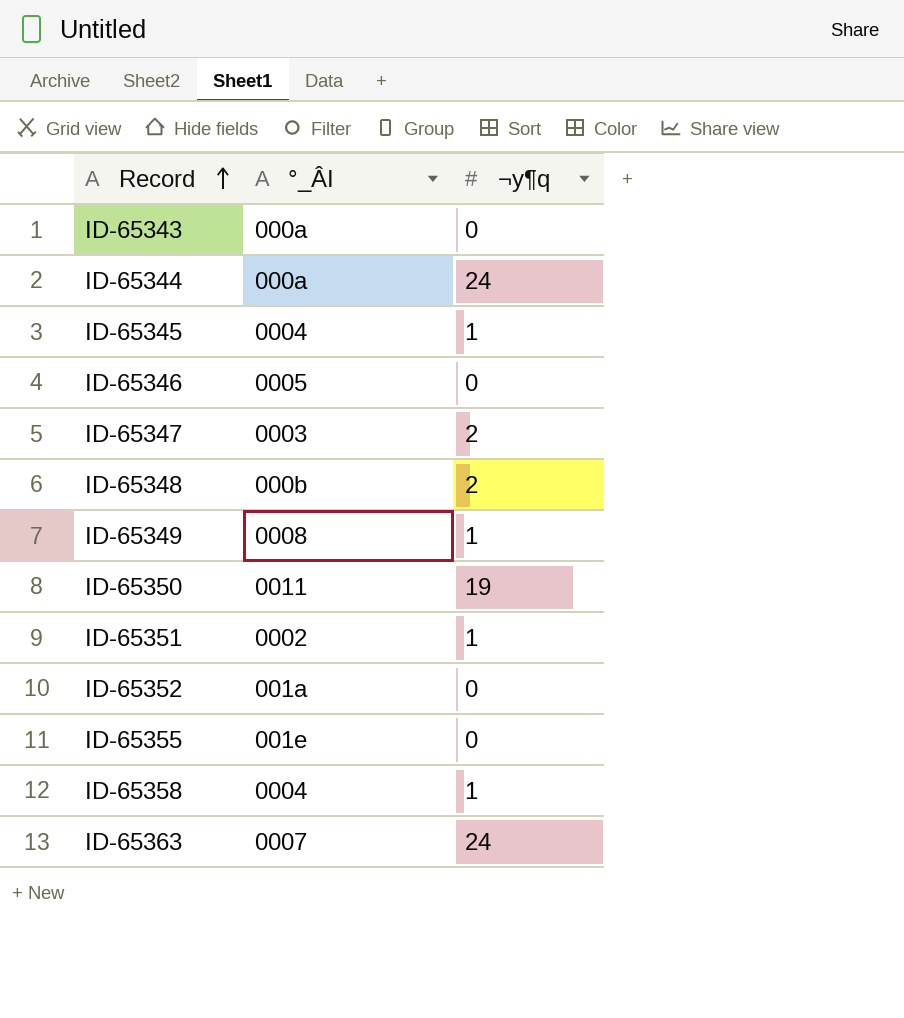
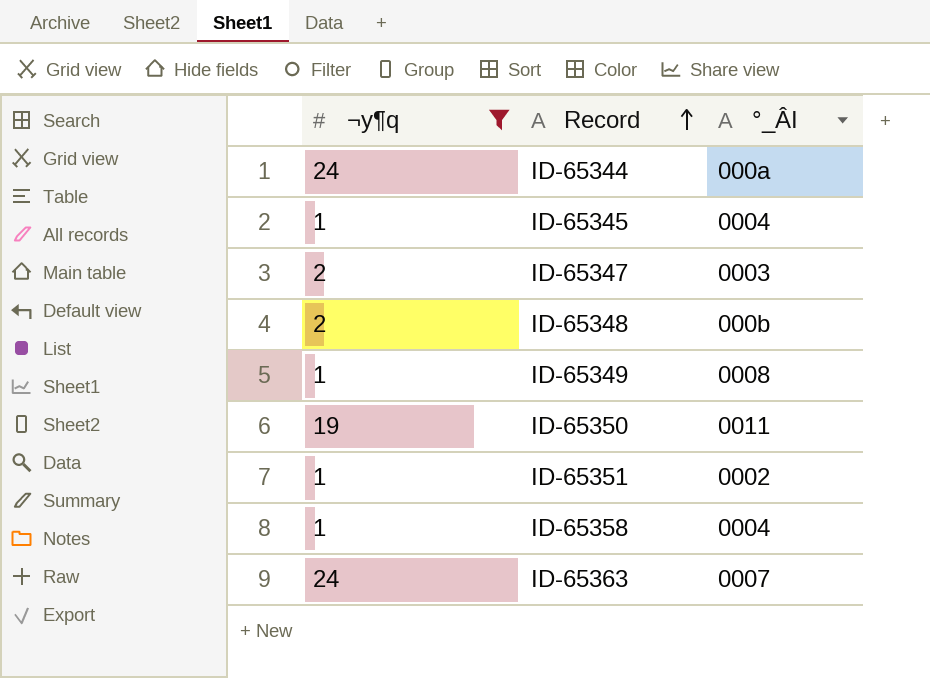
filter: none -> ¬y¶q != 0
column ¬y¶q | position: 3 -> 1

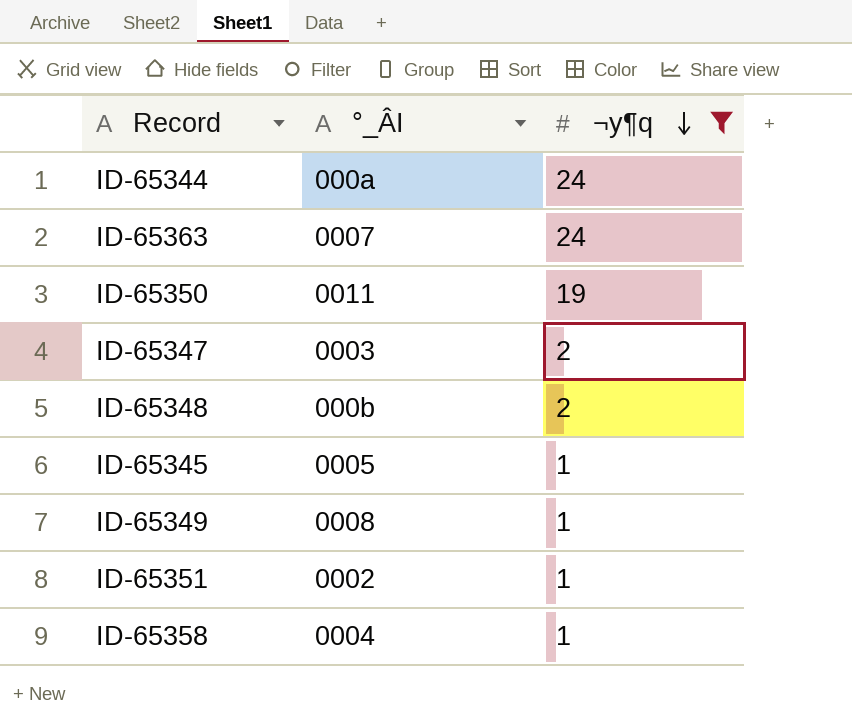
row order: Record ascending -> ¬y¶q descending
column ¬y¶q | position: 1 -> 3
ID-65345 | °_ÂI: 0004 -> 0005

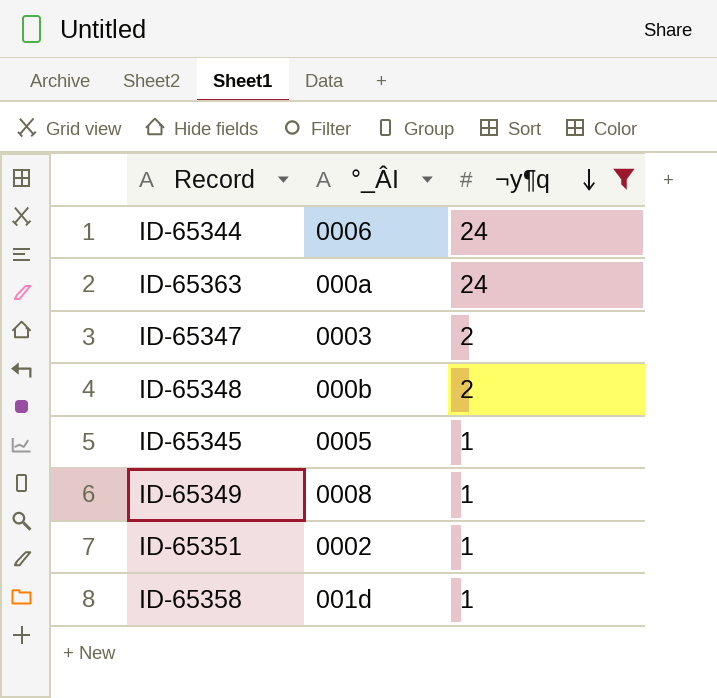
row ID-65350: 0011 | 19 -> none
ID-65344 | °_ÂI: 000a -> 0006
ID-65363 | °_ÂI: 0007 -> 000a
ID-65358 | °_ÂI: 0004 -> 001d

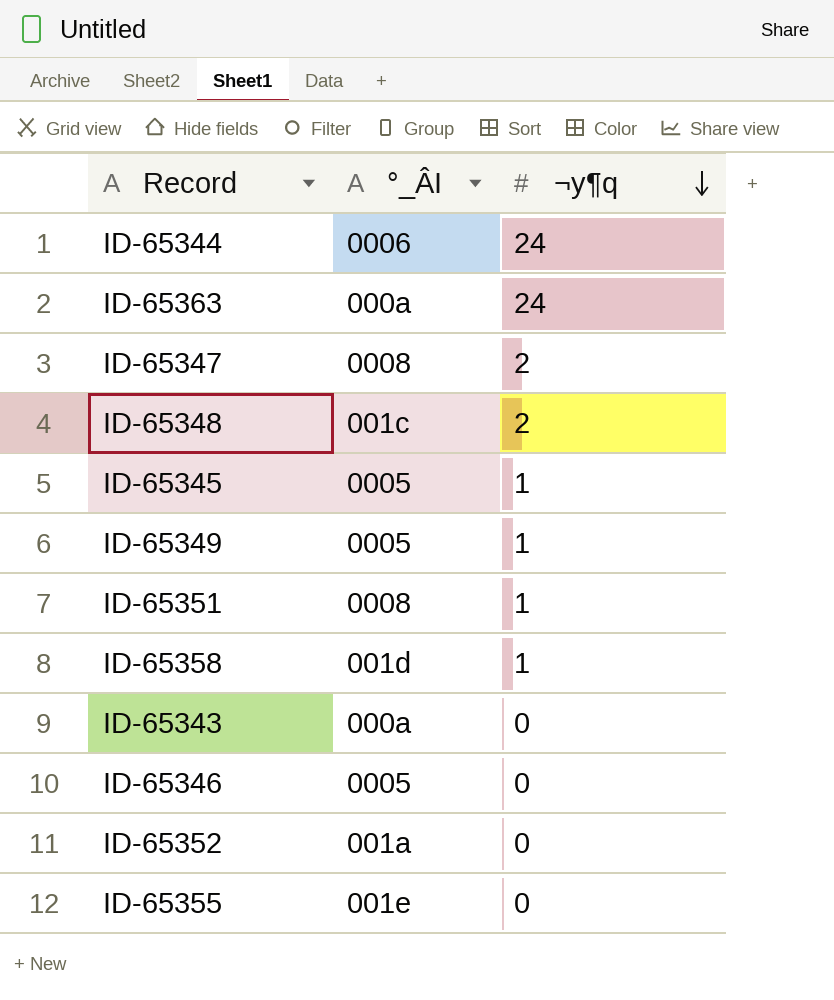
filter: ¬y¶q != 0 -> none
ID-65347 | °_ÂI: 0003 -> 0008
ID-65348 | °_ÂI: 000b -> 001c
ID-65349 | °_ÂI: 0008 -> 0005
ID-65351 | °_ÂI: 0002 -> 0008

